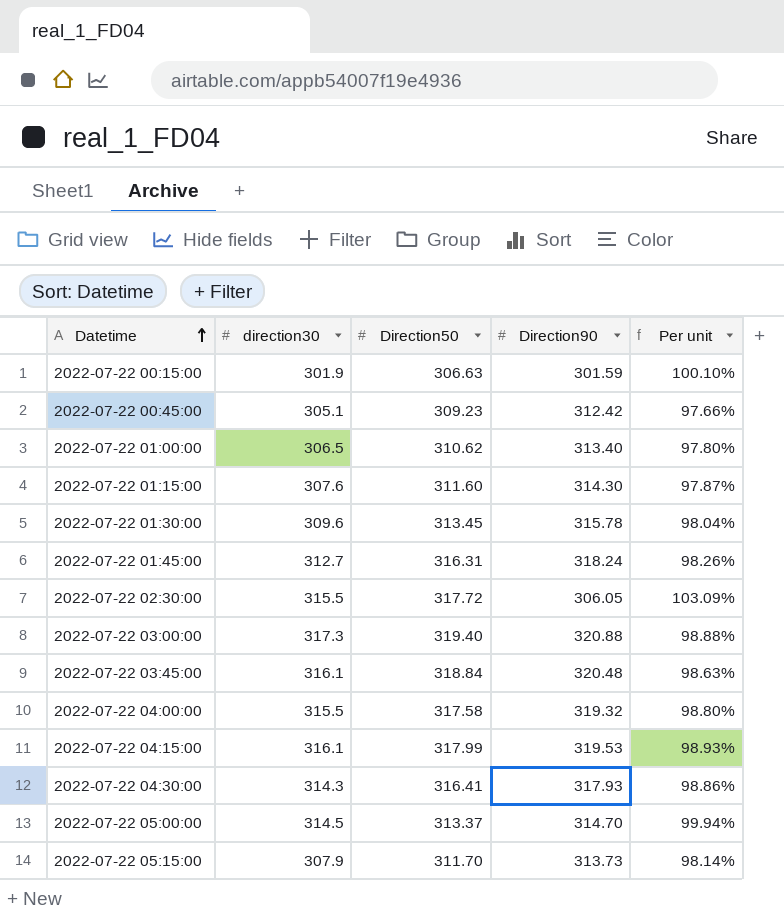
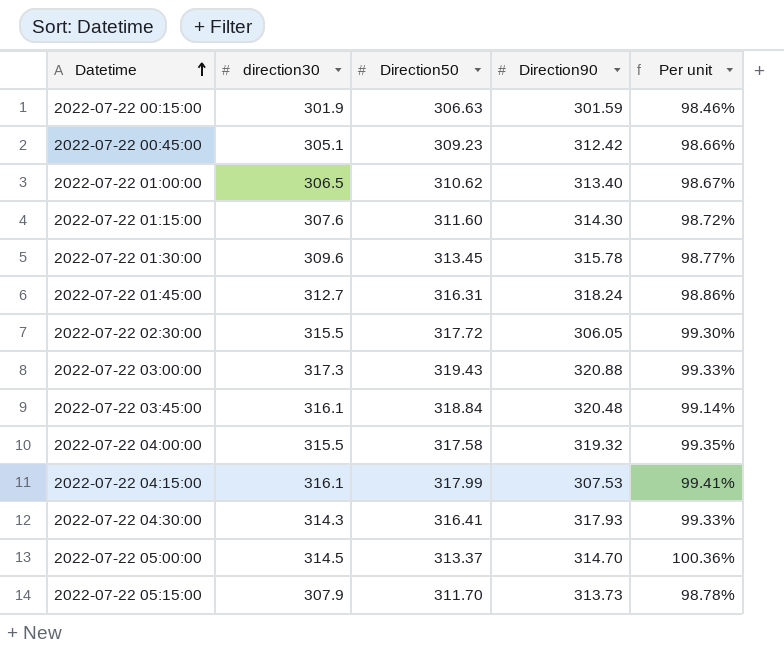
column Per unit | formula: [direction30] / [Direction90] -> [direction30] / [Direction50]
2022-07-22 03:00:00 | Direction50: 319.40 -> 319.43
2022-07-22 04:15:00 | Direction90: 319.53 -> 307.53

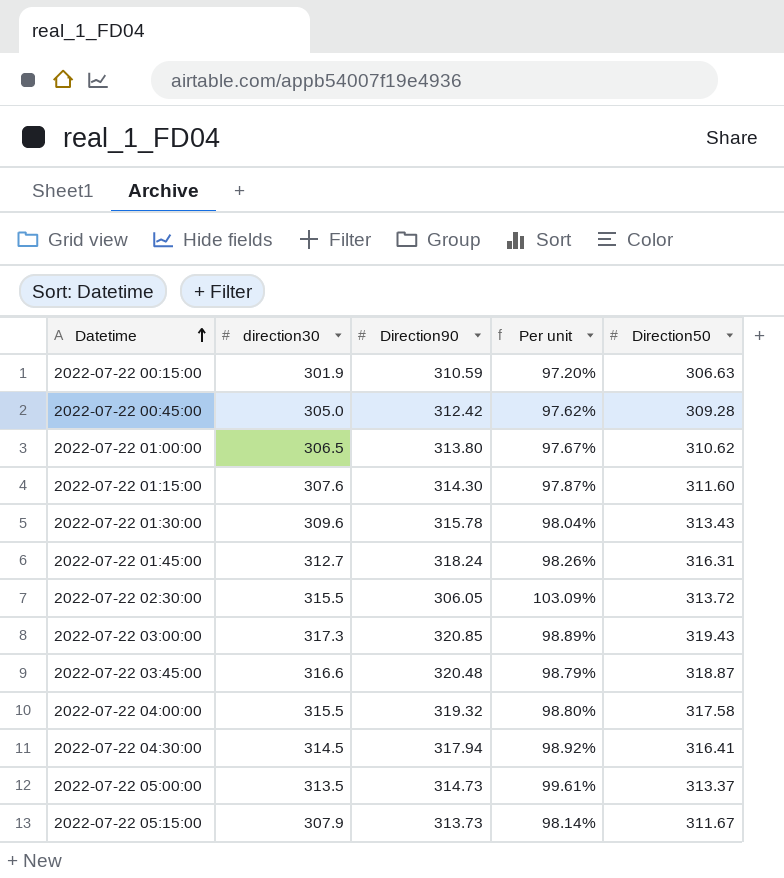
column Per unit | formula: [direction30] / [Direction50] -> [direction30] / [Direction90]
column Direction50 | position: 3 -> 5
row 2022-07-22 04:15:00: 316.1 | 317.99 | 307.53 | 99.41% -> none
2022-07-22 00:15:00 | Direction90: 301.59 -> 310.59
2022-07-22 00:45:00 | direction30: 305.1 -> 305.0
2022-07-22 00:45:00 | Direction50: 309.23 -> 309.28
2022-07-22 01:00:00 | Direction90: 313.40 -> 313.80
2022-07-22 01:30:00 | Direction50: 313.45 -> 313.43
2022-07-22 02:30:00 | Direction50: 317.72 -> 313.72
2022-07-22 03:00:00 | Direction90: 320.88 -> 320.85
2022-07-22 03:45:00 | direction30: 316.1 -> 316.6
2022-07-22 03:45:00 | Direction50: 318.84 -> 318.87
2022-07-22 04:30:00 | direction30: 314.3 -> 314.5
2022-07-22 04:30:00 | Direction90: 317.93 -> 317.94
2022-07-22 05:00:00 | direction30: 314.5 -> 313.5
2022-07-22 05:00:00 | Direction90: 314.70 -> 314.73
2022-07-22 05:15:00 | Direction50: 311.70 -> 311.67

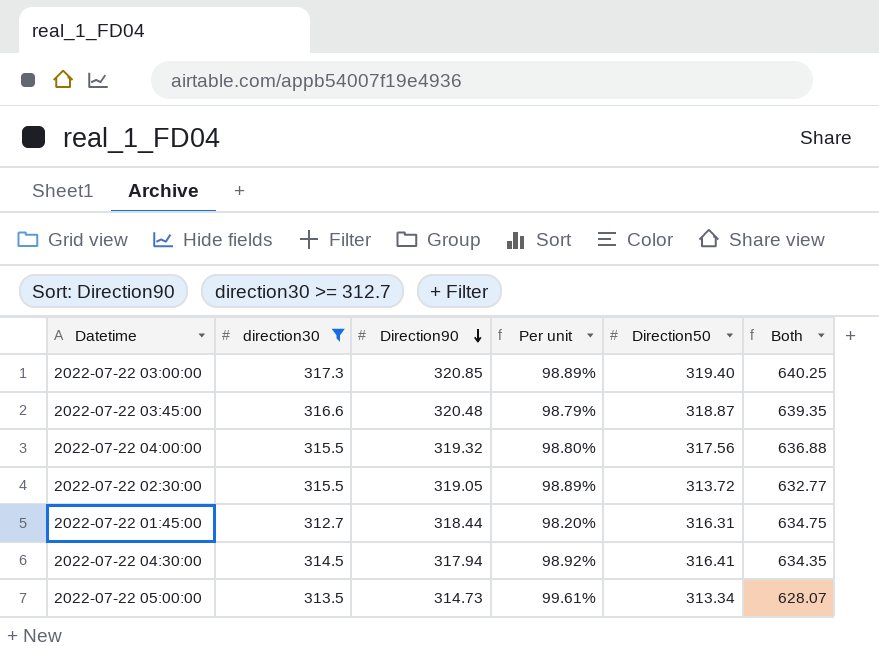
filter: none -> direction30 >= 312.7
row order: Datetime ascending -> Direction90 descending
column Both | formula: none -> [Direction90] + [Direction50]
2022-07-22 03:00:00 | Direction50: 319.43 -> 319.40
2022-07-22 04:00:00 | Direction50: 317.58 -> 317.56
2022-07-22 02:30:00 | Direction90: 306.05 -> 319.05
2022-07-22 02:30:00 | Per unit: 103.09% -> 98.89%
2022-07-22 01:45:00 | Direction90: 318.24 -> 318.44
2022-07-22 01:45:00 | Per unit: 98.26% -> 98.20%
2022-07-22 05:00:00 | Direction50: 313.37 -> 313.34

